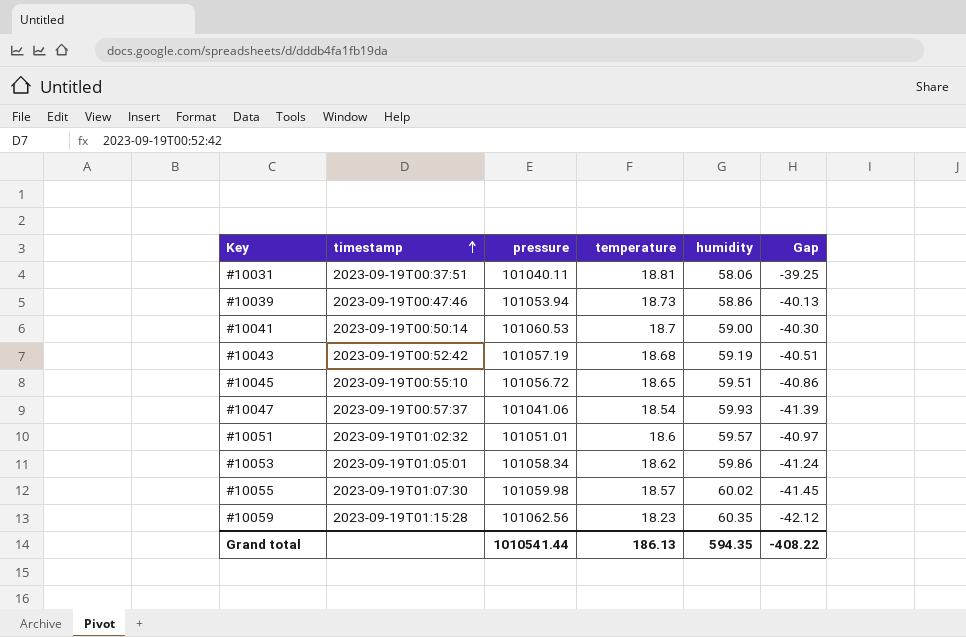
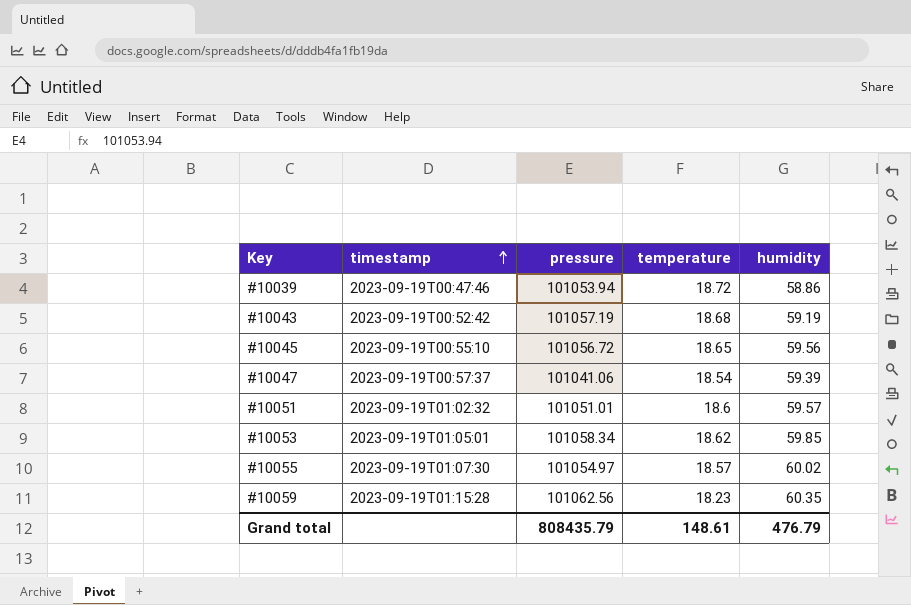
column Gap | formula: [temperature] - [humidity] -> none
row #10031: 2023-09-19T00:37:51 | 101040.11 | 18.81 | 58.06 | -39.25 -> none
row #10041: 2023-09-19T00:50:14 | 101060.53 | 18.7 | 59.00 | -40.30 -> none
#10039 | temperature: 18.73 -> 18.72
#10045 | humidity: 59.51 -> 59.56
#10047 | humidity: 59.93 -> 59.39
#10053 | humidity: 59.86 -> 59.85
#10055 | pressure: 101059.98 -> 101054.97
Grand total | pressure: 1010541.44 -> 808435.79
Grand total | temperature: 186.13 -> 148.61
Grand total | humidity: 594.35 -> 476.79

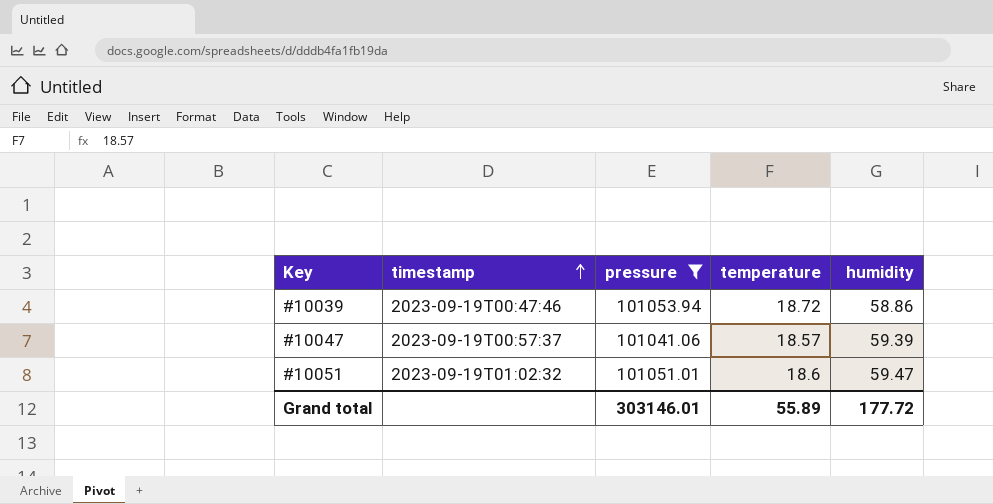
filter: none -> pressure <= 101053.94
#10047 | temperature: 18.54 -> 18.57
#10051 | humidity: 59.57 -> 59.47
Grand total | pressure: 808435.79 -> 303146.01
Grand total | temperature: 148.61 -> 55.89
Grand total | humidity: 476.79 -> 177.72

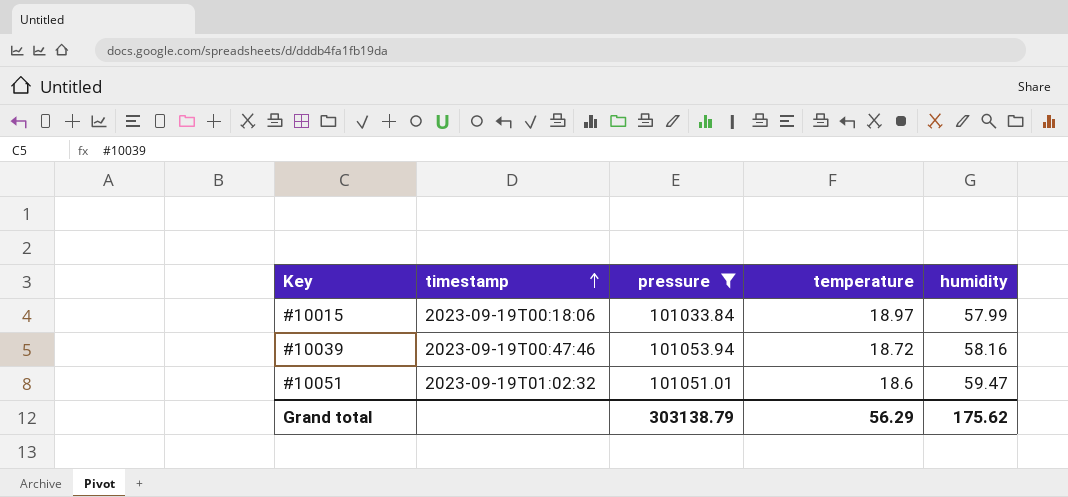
row #10047: 2023-09-19T00:57:37 | 101041.06 | 18.57 | 59.39 -> none
row #10015: none -> 2023-09-19T00:18:06 | 101033.84 | 18.97 | 57.99
#10039 | humidity: 58.86 -> 58.16
Grand total | pressure: 303146.01 -> 303138.79
Grand total | temperature: 55.89 -> 56.29
Grand total | humidity: 177.72 -> 175.62

